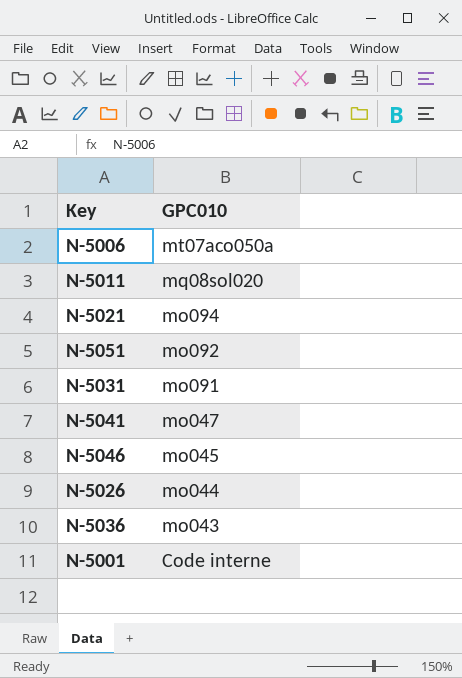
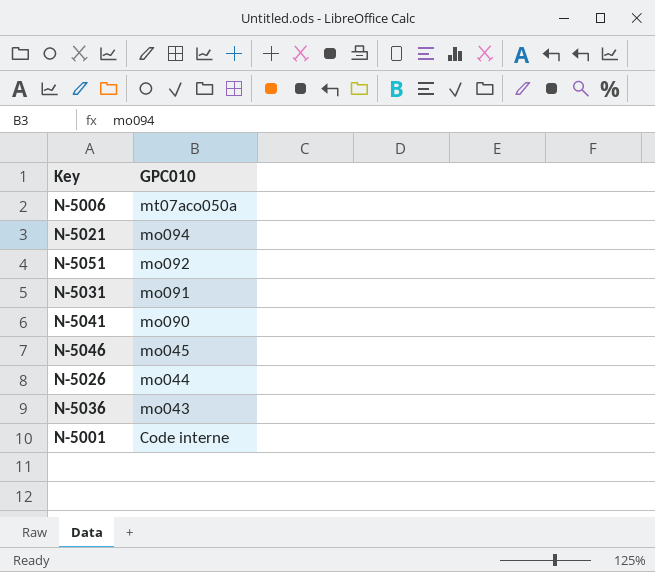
row N-5011: mq08sol020 -> none
N-5041 | GPC010: mo047 -> mo090

